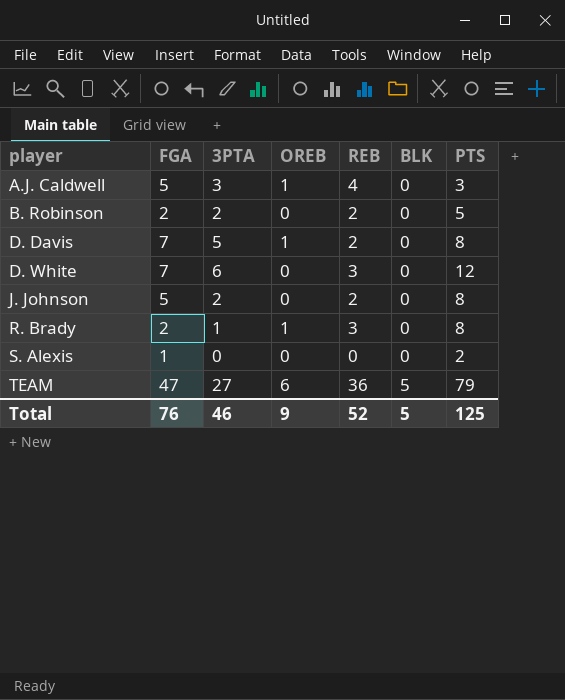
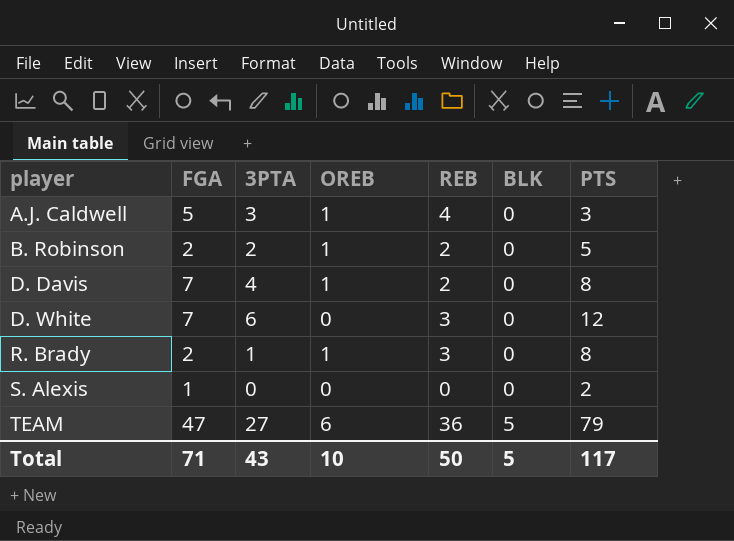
row J. Johnson: 5 | 2 | 0 | 2 | 0 | 8 -> none
B. Robinson | OREB: 0 -> 1
D. Davis | 3PTA: 5 -> 4
Total | FGA: 76 -> 71
Total | 3PTA: 46 -> 43
Total | OREB: 9 -> 10
Total | REB: 52 -> 50
Total | PTS: 125 -> 117

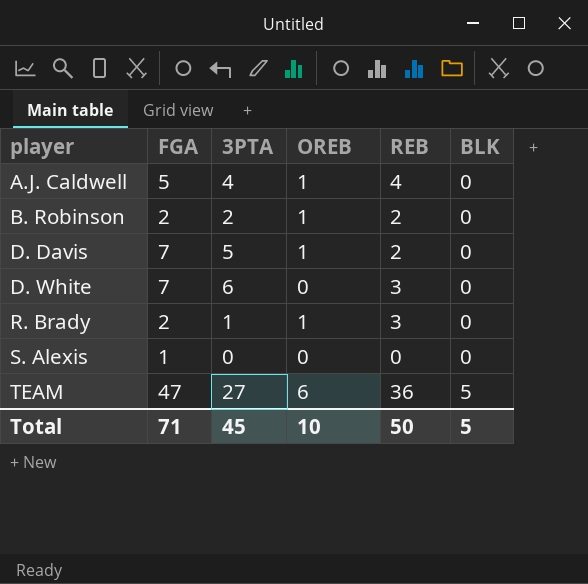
column PTS | position: 7 -> none
A.J. Caldwell | 3PTA: 3 -> 4
D. Davis | 3PTA: 4 -> 5
Total | 3PTA: 43 -> 45

